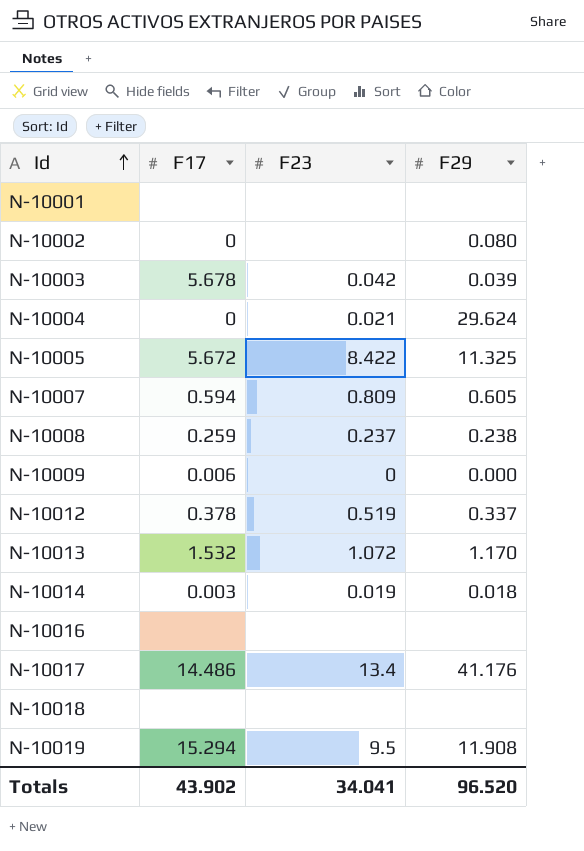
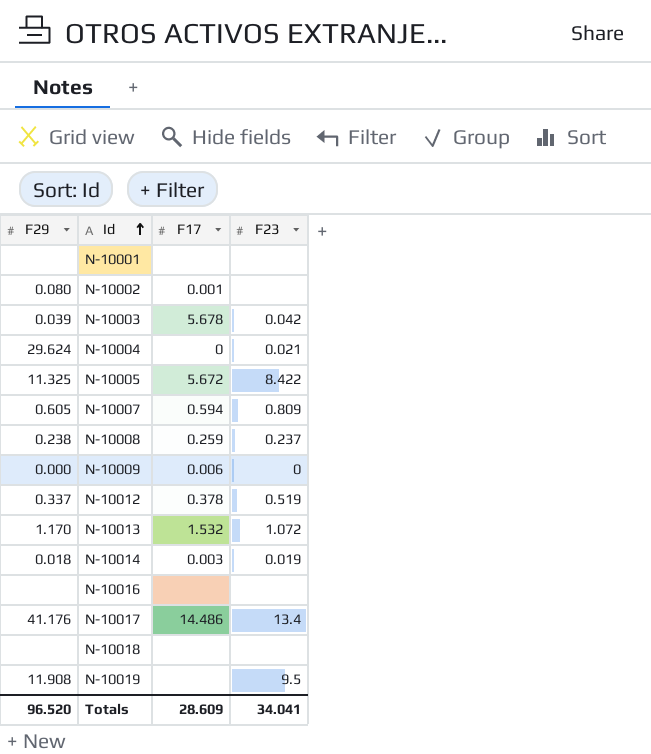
column F29 | position: 4 -> 1
N-10002 | F17: 0 -> 0.001
N-10019 | F17: 15.294 -> none
Totals | F17: 43.902 -> 28.609

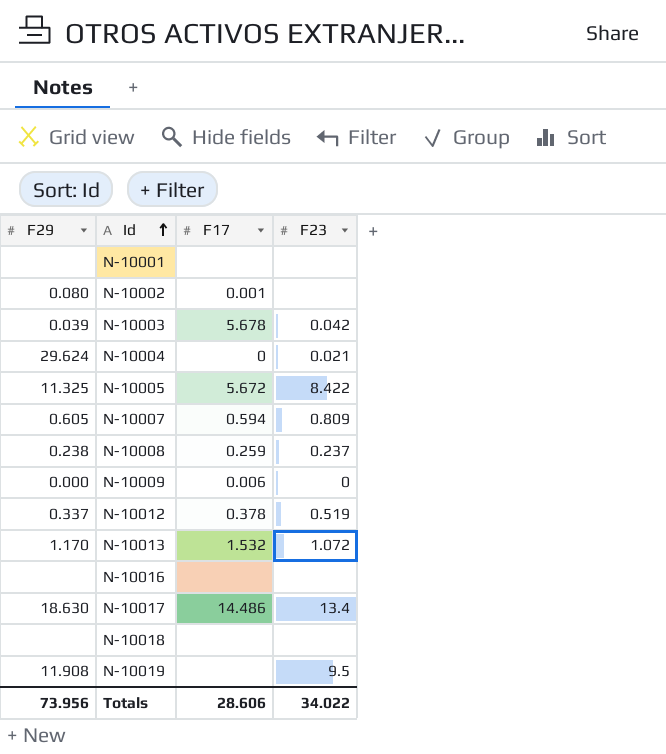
row N-10014: 0.018 | 0.003 | 0.019 -> none
N-10017 | F29: 41.176 -> 18.630
Totals | F29: 96.520 -> 73.956
Totals | F17: 28.609 -> 28.606
Totals | F23: 34.041 -> 34.022

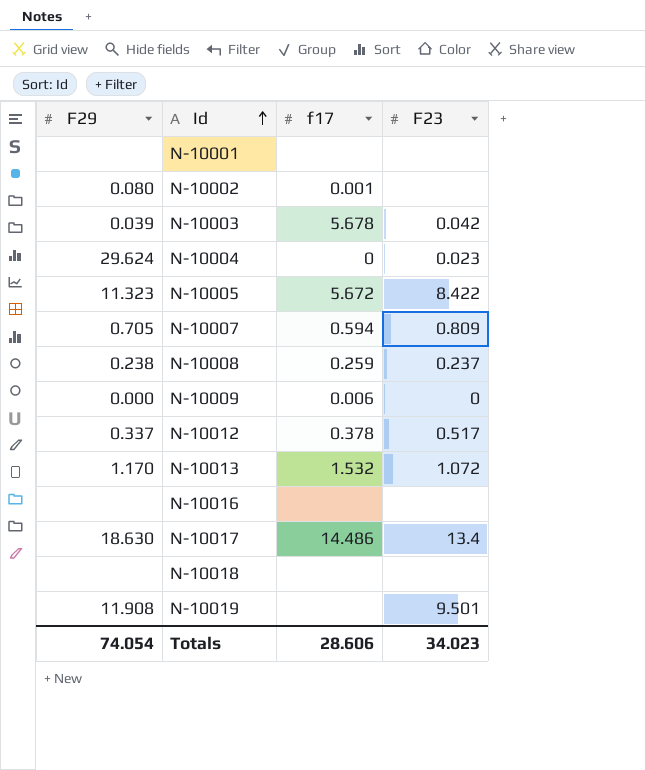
column name: F17 -> f17
N-10004 | F23: 0.021 -> 0.023
N-10005 | F29: 11.325 -> 11.323
N-10007 | F29: 0.605 -> 0.705
N-10012 | F23: 0.519 -> 0.517
N-10019 | F23: 9.5 -> 9.501
Totals | F29: 73.956 -> 74.054
Totals | F23: 34.022 -> 34.023

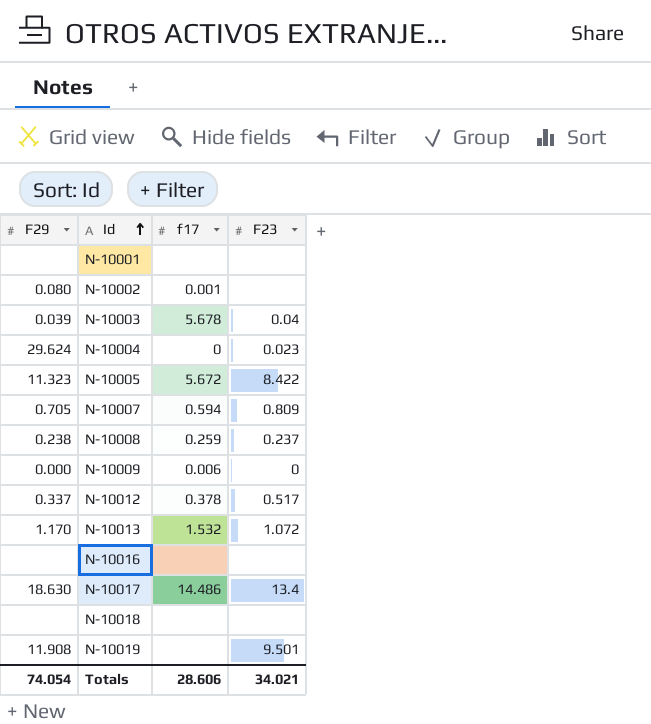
N-10003 | F23: 0.042 -> 0.04
Totals | F23: 34.023 -> 34.021

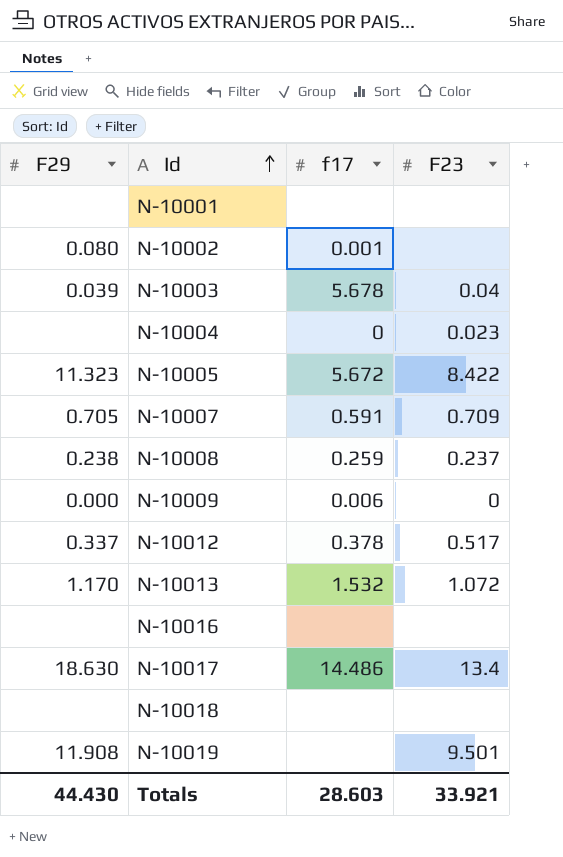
N-10004 | F29: 29.624 -> none
N-10007 | f17: 0.594 -> 0.591
N-10007 | F23: 0.809 -> 0.709
Totals | F29: 74.054 -> 44.430
Totals | f17: 28.606 -> 28.603
Totals | F23: 34.021 -> 33.921

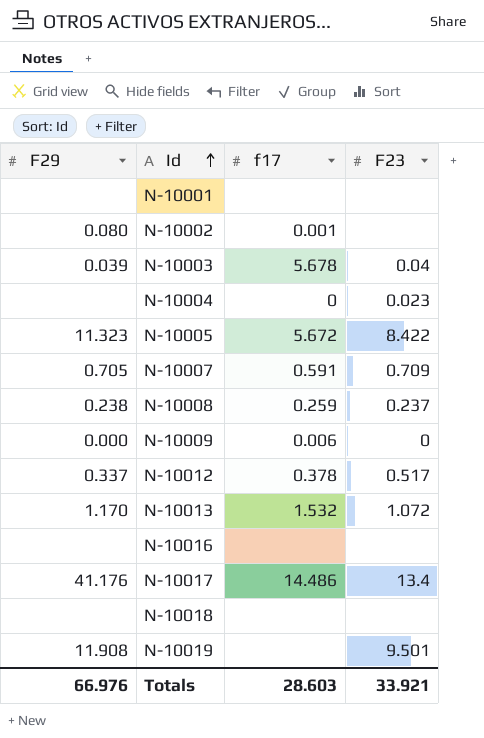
N-10017 | F29: 18.630 -> 41.176
Totals | F29: 44.430 -> 66.976

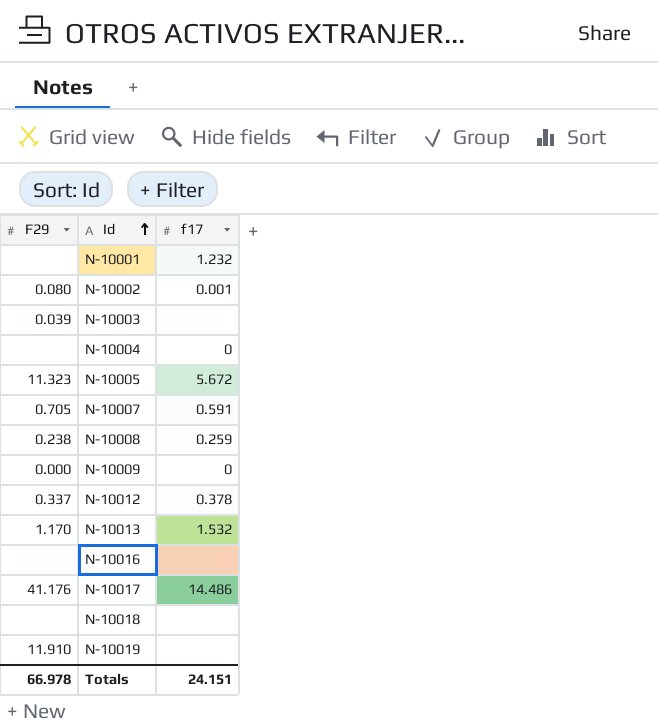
column F23 | position: 4 -> none
N-10001 | f17: none -> 1.232
N-10003 | f17: 5.678 -> none
N-10009 | f17: 0.006 -> 0
N-10019 | F29: 11.908 -> 11.910
Totals | F29: 66.976 -> 66.978
Totals | f17: 28.603 -> 24.151

